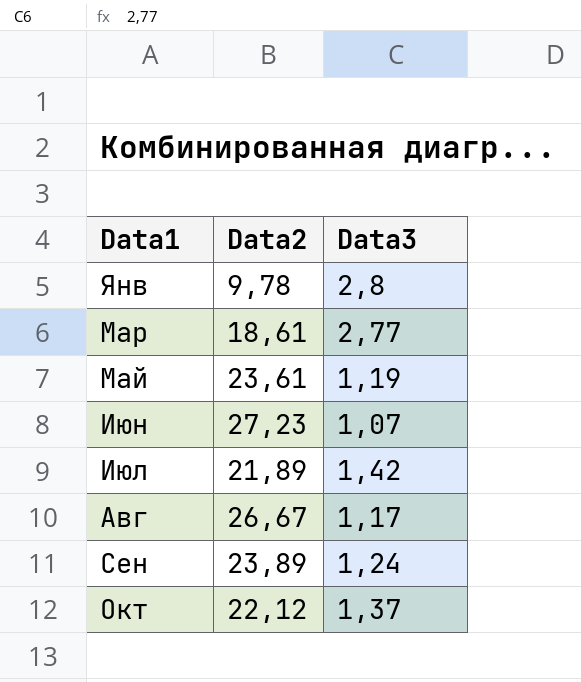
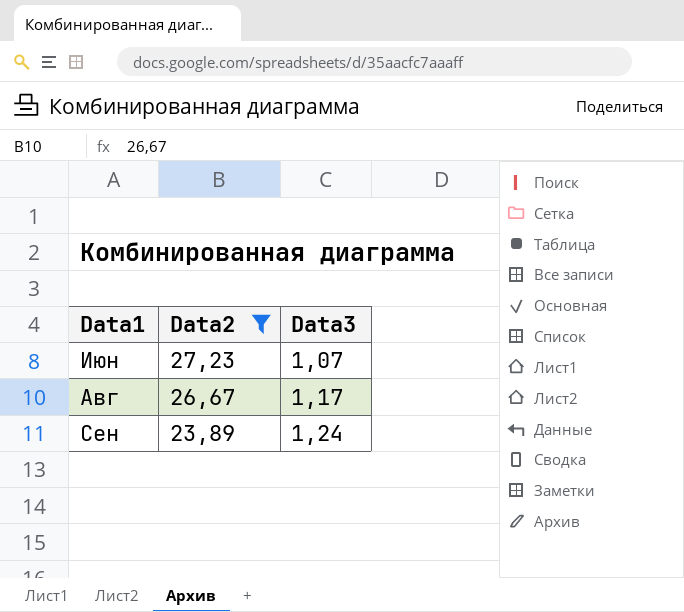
filter: none -> Data2 >= 23,89

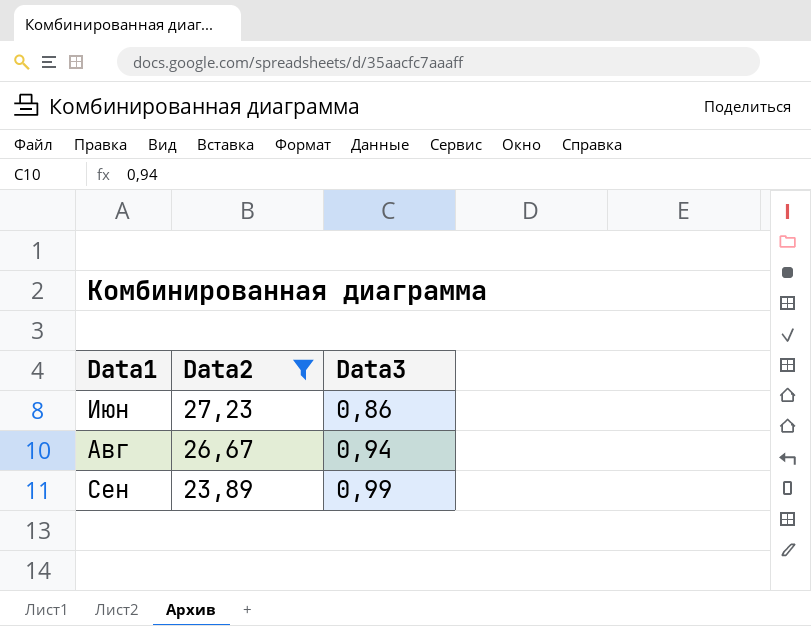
Июн | Data3: 1,07 -> 0,86
Авг | Data3: 1,17 -> 0,94
Сен | Data3: 1,24 -> 0,99

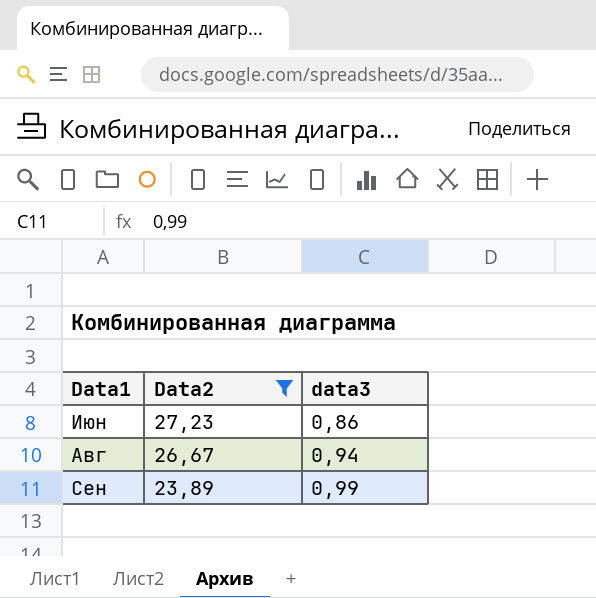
column name: Data3 -> data3

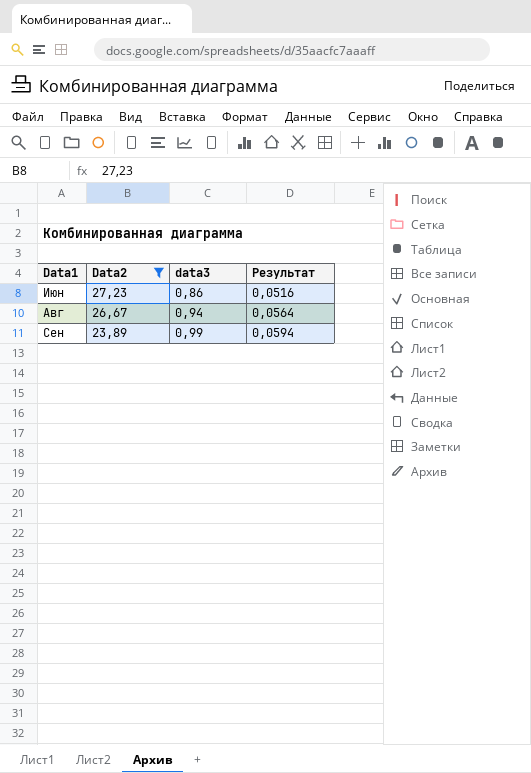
column Результат | formula: none -> [data3] * 0,06

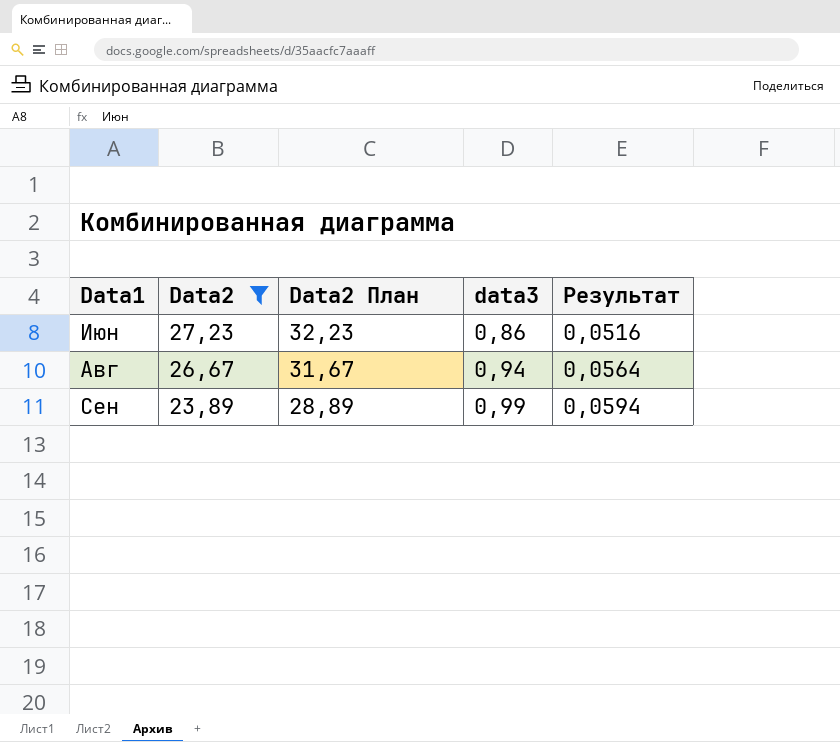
column Data2 План | formula: none -> [Data2] + 5

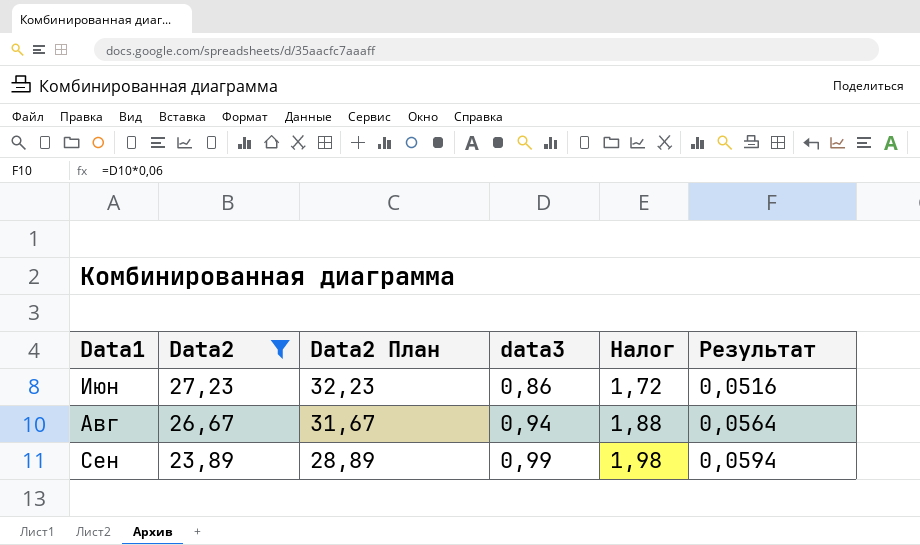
column Налог | formula: none -> [data3] * 2

